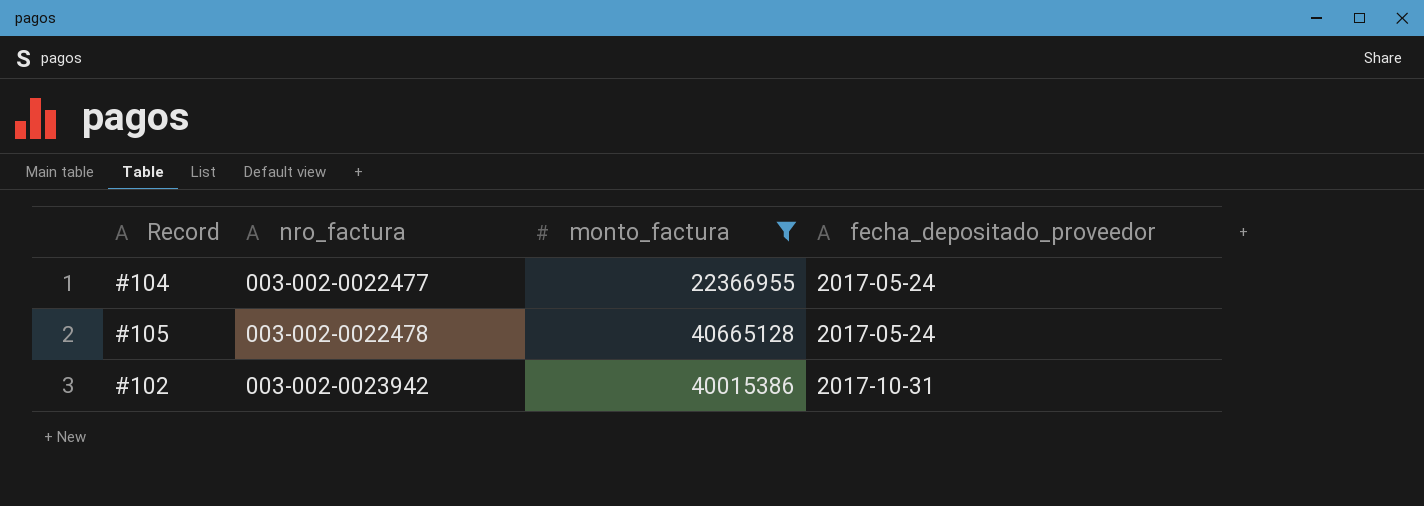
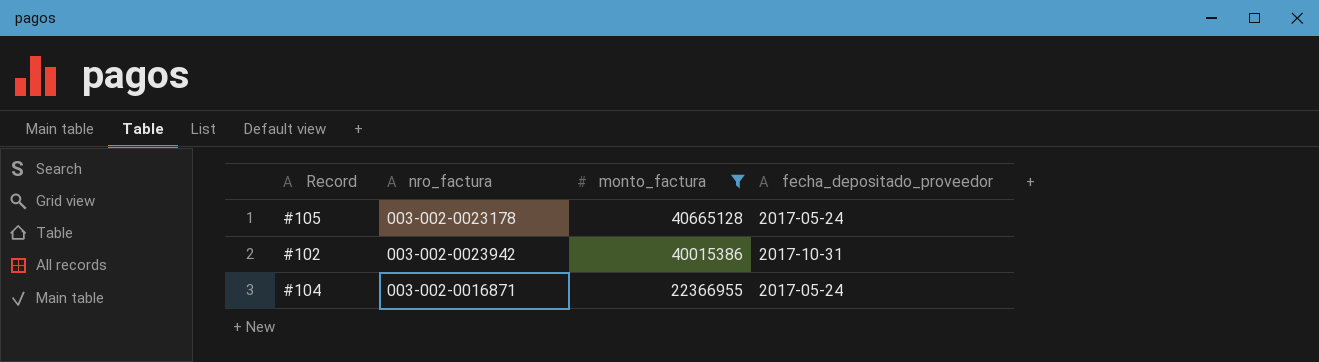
row order: nro_factura ascending -> monto_factura descending
#105 | nro_factura: 003-002-0022478 -> 003-002-0023178
#104 | nro_factura: 003-002-0022477 -> 003-002-0016871

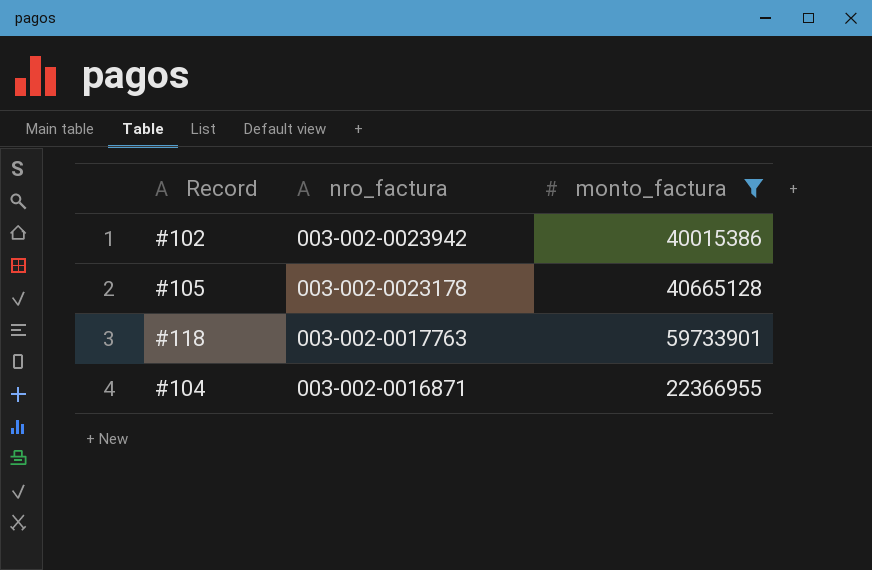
row order: monto_factura descending -> nro_factura descending
column fecha_depositado_proveedor | position: 4 -> none
row #118: none -> 003-002-0017763 | 59733901

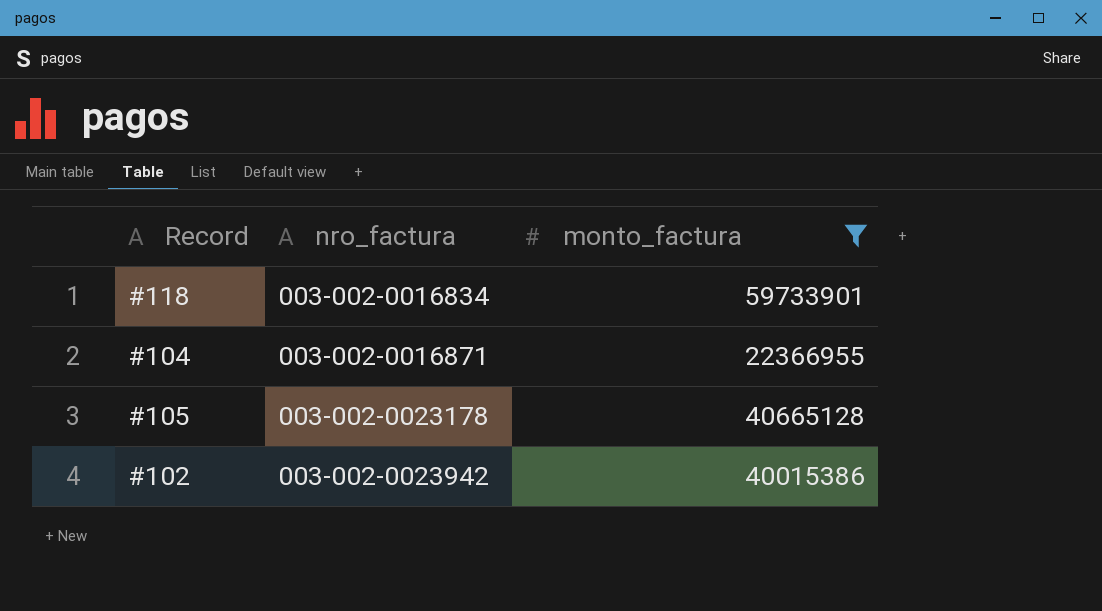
row order: nro_factura descending -> nro_factura ascending
#118 | nro_factura: 003-002-0017763 -> 003-002-0016834

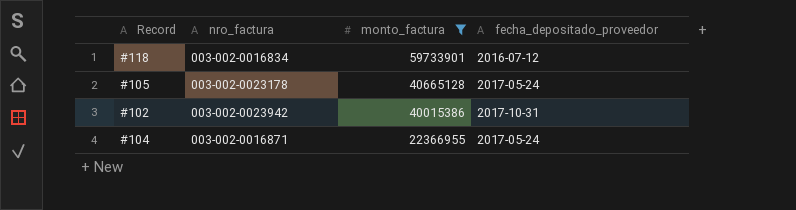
row order: nro_factura ascending -> monto_factura descending
column fecha_depositado_proveedor | position: none -> 4

